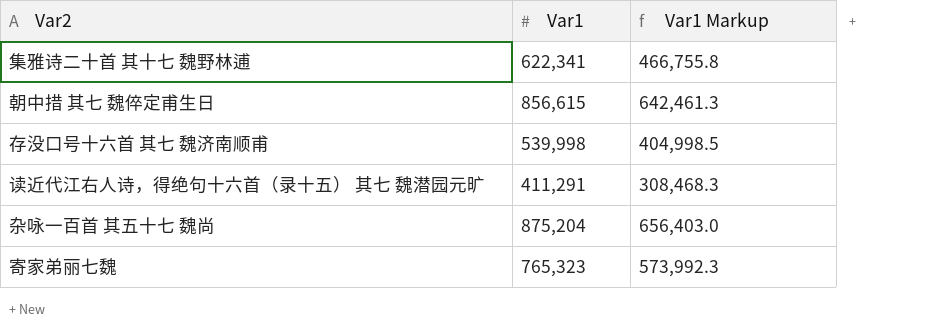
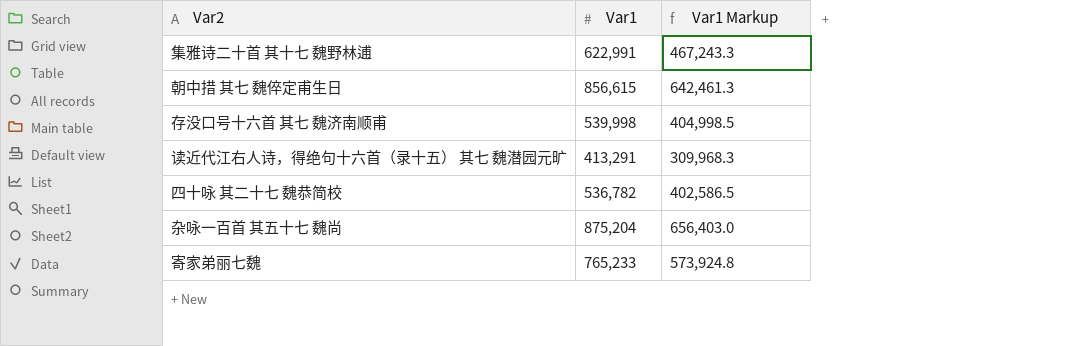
集雅诗二十首 其十七 魏野林逋 | Var1: 622,341 -> 622,991
集雅诗二十首 其十七 魏野林逋 | Var1 Markup: 466,755.8 -> 467,243.3
读近代江右人诗，得绝句十六首（录十五） 其七 魏潜园元旷 | Var1: 411,291 -> 413,291
读近代江右人诗，得绝句十六首（录十五） 其七 魏潜园元旷 | Var1 Markup: 308,468.3 -> 309,968.3
row 四十咏 其二十七 魏恭简校: none -> 536,782 | 402,586.5
寄家弟丽七魏 | Var1: 765,323 -> 765,233
寄家弟丽七魏 | Var1 Markup: 573,992.3 -> 573,924.8

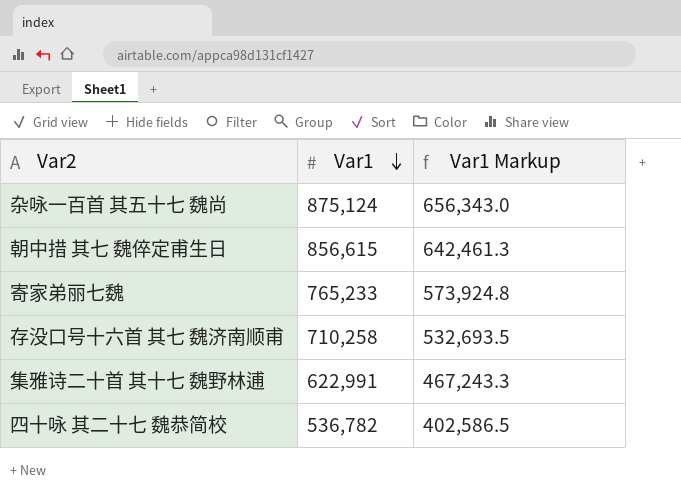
row order: none -> Var1 descending
row 读近代江右人诗，得绝句十六首（录十五） 其七 魏潜园元旷: 413,291 | 309,968.3 -> none
杂咏一百首 其五十七 魏尚 | Var1: 875,204 -> 875,124
杂咏一百首 其五十七 魏尚 | Var1 Markup: 656,403.0 -> 656,343.0
存没口号十六首 其七 魏济南顺甫 | Var1: 539,998 -> 710,258
存没口号十六首 其七 魏济南顺甫 | Var1 Markup: 404,998.5 -> 532,693.5

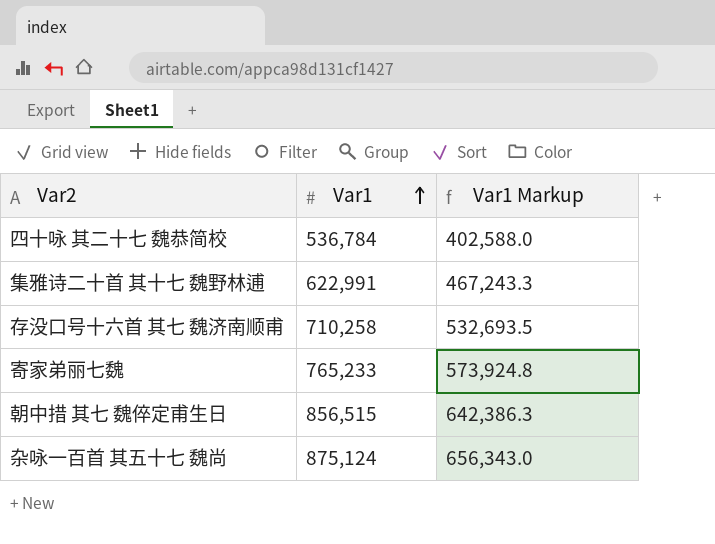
row order: Var1 descending -> Var1 ascending
四十咏 其二十七 魏恭简校 | Var1: 536,782 -> 536,784
四十咏 其二十七 魏恭简校 | Var1 Markup: 402,586.5 -> 402,588.0
朝中措 其七 魏倅定甫生日 | Var1: 856,615 -> 856,515
朝中措 其七 魏倅定甫生日 | Var1 Markup: 642,461.3 -> 642,386.3

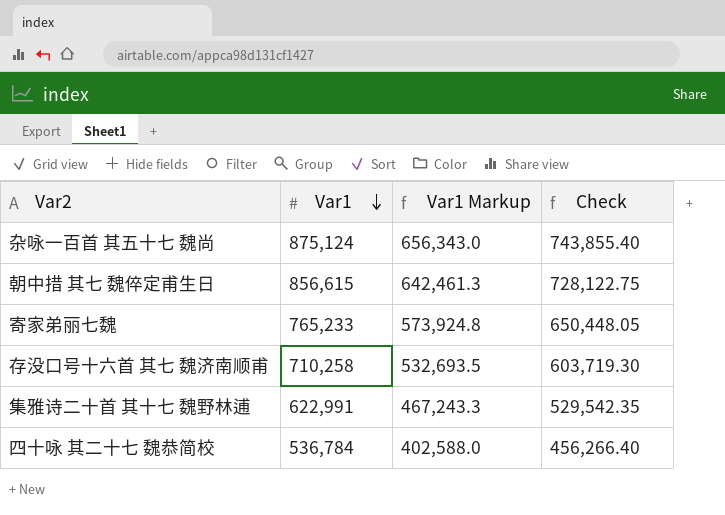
row order: Var1 ascending -> Var1 descending
column Check | formula: none -> [Var1] * 0.85
朝中措 其七 魏倅定甫生日 | Var1: 856,515 -> 856,615
朝中措 其七 魏倅定甫生日 | Var1 Markup: 642,386.3 -> 642,461.3

